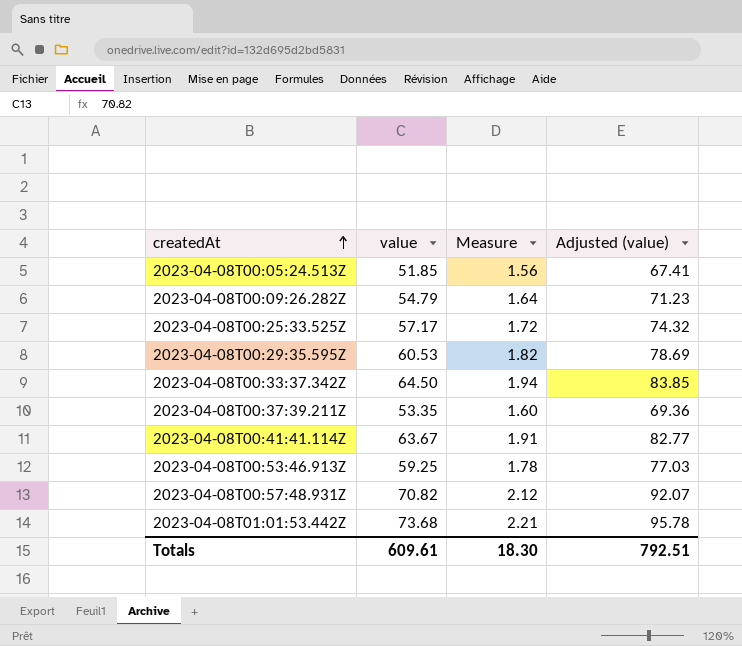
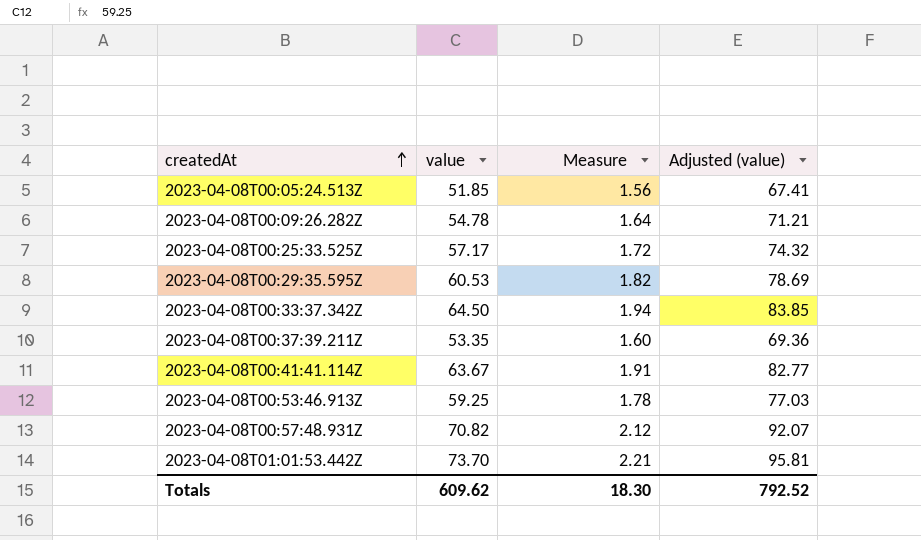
2023-04-08T00:09:26.282Z | value: 54.79 -> 54.78
2023-04-08T00:09:26.282Z | Adjusted (value): 71.23 -> 71.21
2023-04-08T01:01:53.442Z | value: 73.68 -> 73.70
2023-04-08T01:01:53.442Z | Adjusted (value): 95.78 -> 95.81
Totals | value: 609.61 -> 609.62
Totals | Adjusted (value): 792.51 -> 792.52

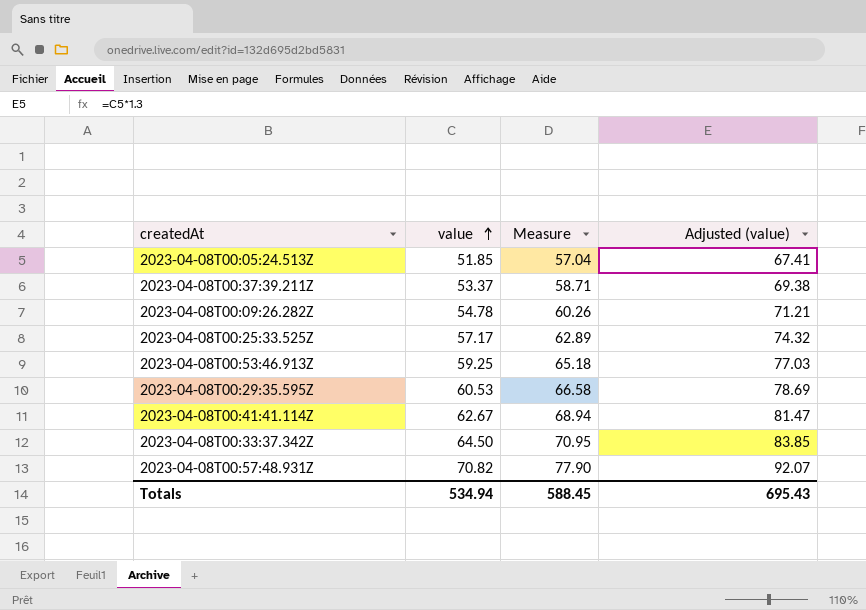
row order: createdAt ascending -> value ascending
column Measure | formula: [value] * 0.03 -> [value] * 1.1
row 2023-04-08T01:01:53.442Z: 73.70 | 2.21 | 95.81 -> none
2023-04-08T00:37:39.211Z | value: 53.35 -> 53.37
2023-04-08T00:37:39.211Z | Adjusted (value): 69.36 -> 69.38
2023-04-08T00:41:41.114Z | value: 63.67 -> 62.67
2023-04-08T00:41:41.114Z | Adjusted (value): 82.77 -> 81.47
Totals | value: 609.62 -> 534.94
Totals | Measure: 18.30 -> 588.45
Totals | Adjusted (value): 792.52 -> 695.43

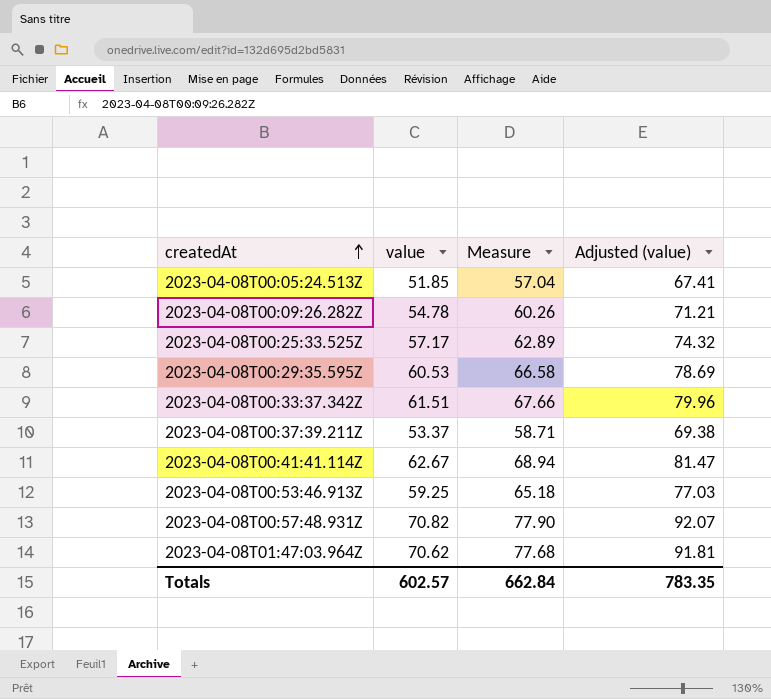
row order: value ascending -> createdAt ascending
2023-04-08T00:33:37.342Z | value: 64.50 -> 61.51
2023-04-08T00:33:37.342Z | Measure: 70.95 -> 67.66
2023-04-08T00:33:37.342Z | Adjusted (value): 83.85 -> 79.96
row 2023-04-08T01:47:03.964Z: none -> 70.62 | 77.68 | 91.81
Totals | value: 534.94 -> 602.57
Totals | Measure: 588.45 -> 662.84
Totals | Adjusted (value): 695.43 -> 783.35

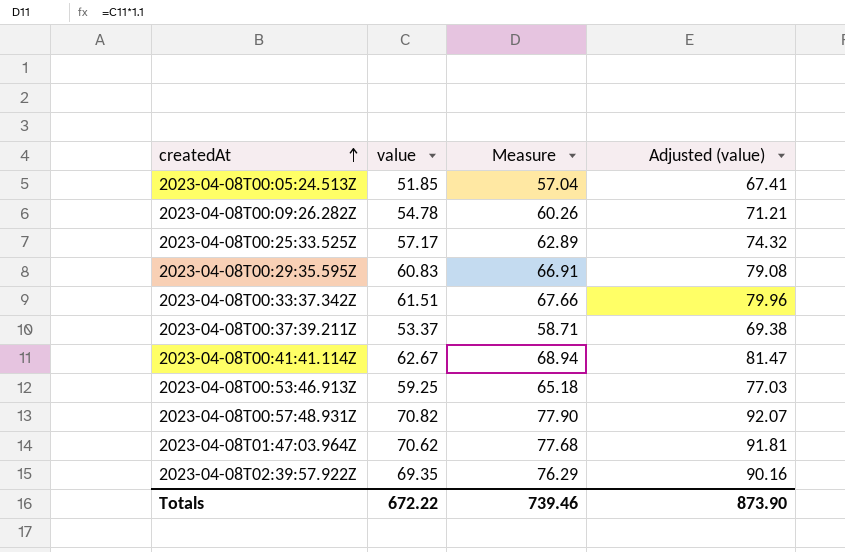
2023-04-08T00:29:35.595Z | value: 60.53 -> 60.83
2023-04-08T00:29:35.595Z | Measure: 66.58 -> 66.91
2023-04-08T00:29:35.595Z | Adjusted (value): 78.69 -> 79.08
row 2023-04-08T02:39:57.922Z: none -> 69.35 | 76.29 | 90.16
Totals | value: 602.57 -> 672.22
Totals | Measure: 662.84 -> 739.46
Totals | Adjusted (value): 783.35 -> 873.90

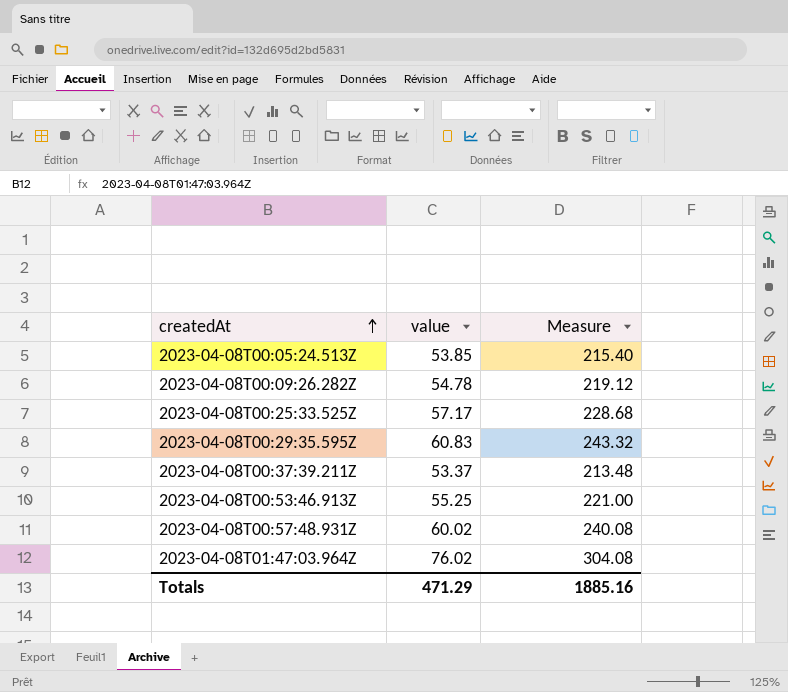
column Adjusted (value) | formula: [value] * 1.3 -> none
column Measure | formula: [value] * 1.1 -> [value] * 4
row 2023-04-08T00:33:37.342Z: 61.51 | 67.66 | 79.96 -> none
row 2023-04-08T00:41:41.114Z: 62.67 | 68.94 | 81.47 -> none
row 2023-04-08T02:39:57.922Z: 69.35 | 76.29 | 90.16 -> none
2023-04-08T00:05:24.513Z | value: 51.85 -> 53.85
2023-04-08T00:53:46.913Z | value: 59.25 -> 55.25
2023-04-08T00:57:48.931Z | value: 70.82 -> 60.02
2023-04-08T01:47:03.964Z | value: 70.62 -> 76.02
Totals | value: 672.22 -> 471.29
Totals | Measure: 739.46 -> 1885.16

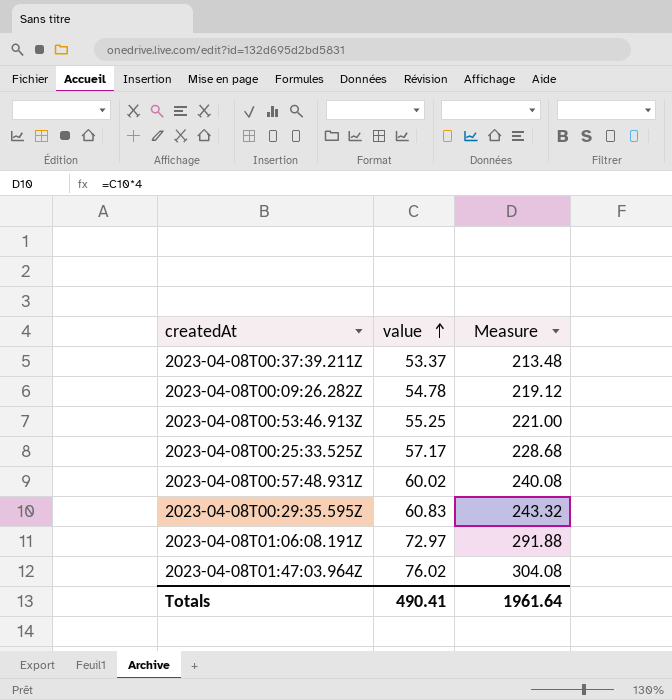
row order: createdAt ascending -> value ascending
row 2023-04-08T00:05:24.513Z: 53.85 | 215.40 -> none
row 2023-04-08T01:06:08.191Z: none -> 72.97 | 291.88
Totals | value: 471.29 -> 490.41
Totals | Measure: 1885.16 -> 1961.64

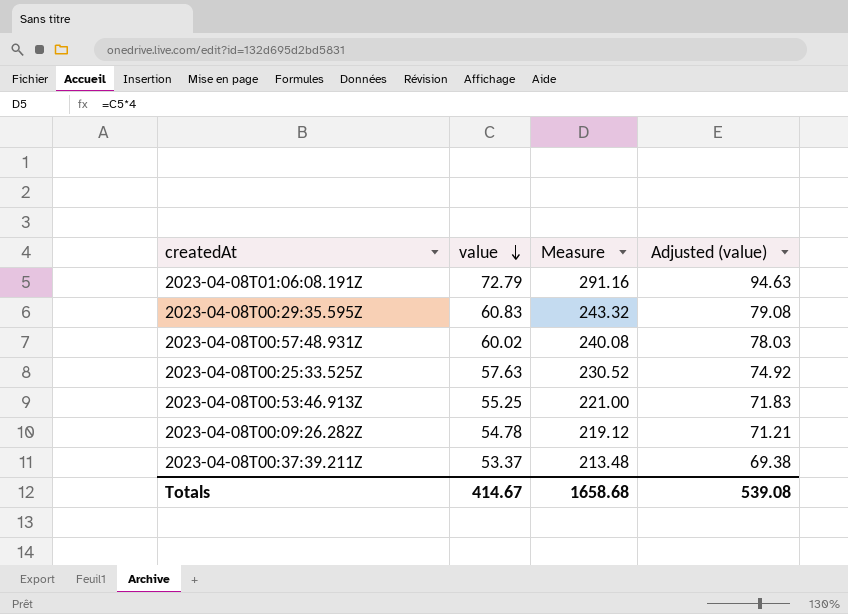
row order: value ascending -> value descending
column Adjusted (value) | formula: none -> [value] * 1.3
row 2023-04-08T01:47:03.964Z: 76.02 | 304.08 -> none
2023-04-08T01:06:08.191Z | value: 72.97 -> 72.79
2023-04-08T01:06:08.191Z | Measure: 291.88 -> 291.16
2023-04-08T00:25:33.525Z | value: 57.17 -> 57.63
2023-04-08T00:25:33.525Z | Measure: 228.68 -> 230.52
Totals | value: 490.41 -> 414.67
Totals | Measure: 1961.64 -> 1658.68

